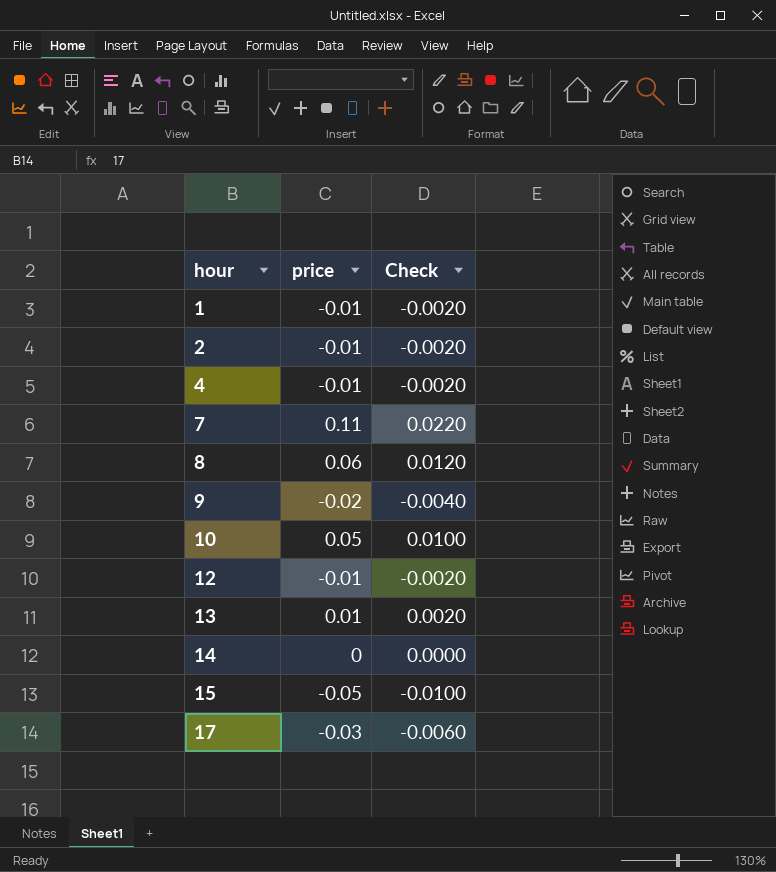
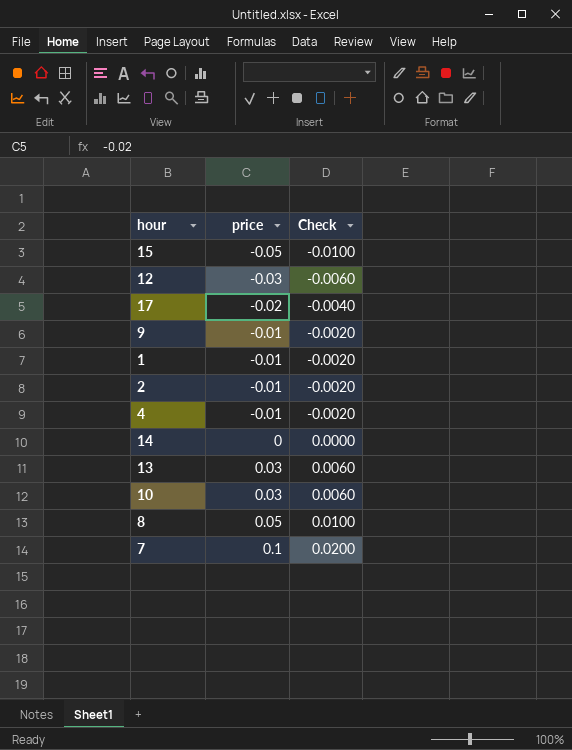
row order: hour ascending -> price ascending
12 | price: -0.01 -> -0.03
12 | Check: -0.0020 -> -0.0060
17 | price: -0.03 -> -0.02
17 | Check: -0.0060 -> -0.0040
9 | price: -0.02 -> -0.01
9 | Check: -0.0040 -> -0.0020
13 | price: 0.01 -> 0.03
13 | Check: 0.0020 -> 0.0060
10 | price: 0.05 -> 0.03
10 | Check: 0.0100 -> 0.0060
8 | price: 0.06 -> 0.05
8 | Check: 0.0120 -> 0.0100
7 | price: 0.11 -> 0.1
7 | Check: 0.0220 -> 0.0200

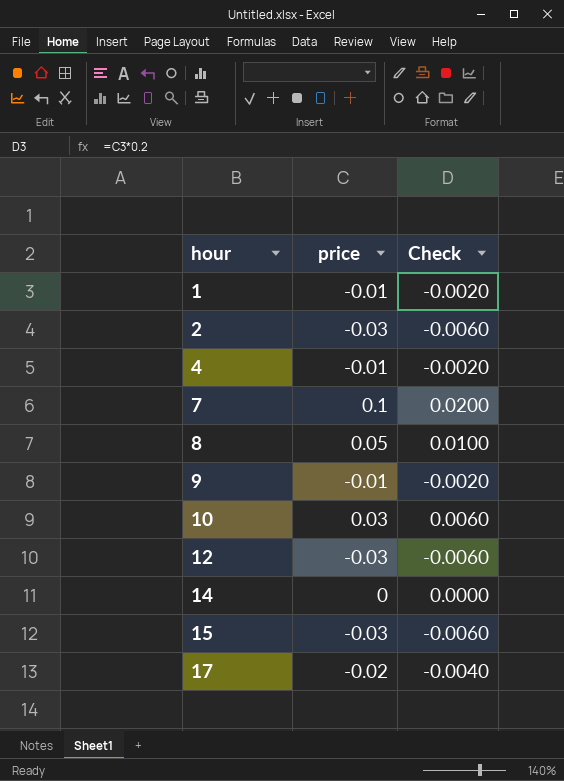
row order: price ascending -> hour ascending
row 13: 0.03 | 0.0060 -> none
2 | price: -0.01 -> -0.03
2 | Check: -0.0020 -> -0.0060
15 | price: -0.05 -> -0.03
15 | Check: -0.0100 -> -0.0060

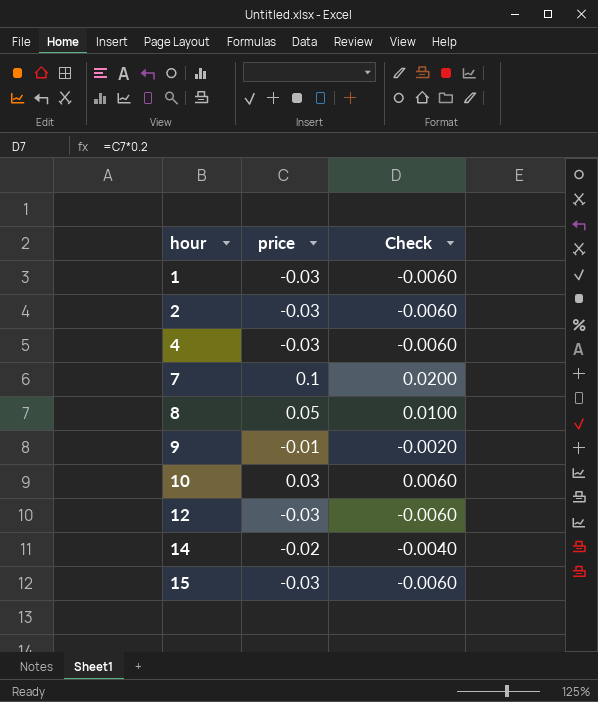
row 17: -0.02 | -0.0040 -> none
1 | price: -0.01 -> -0.03
1 | Check: -0.0020 -> -0.0060
4 | price: -0.01 -> -0.03
4 | Check: -0.0020 -> -0.0060
14 | price: 0 -> -0.02
14 | Check: 0.0000 -> -0.0040

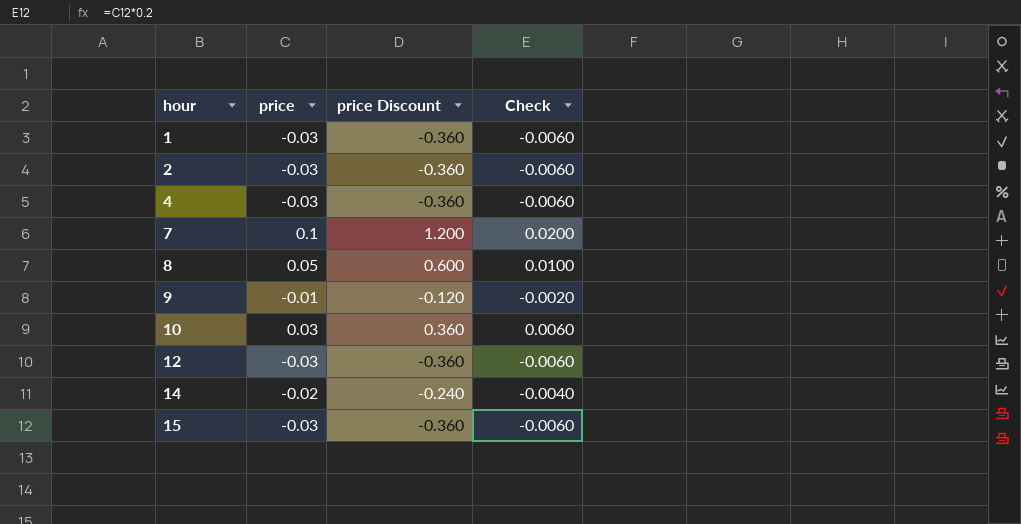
column price Discount | formula: none -> [price] * 12

